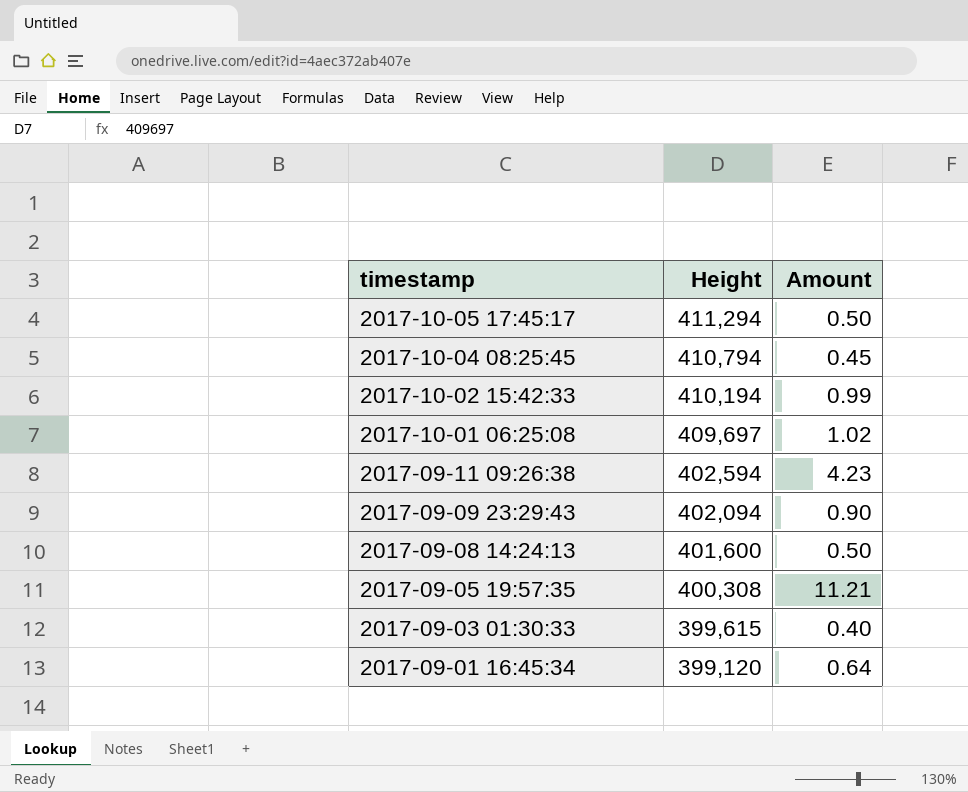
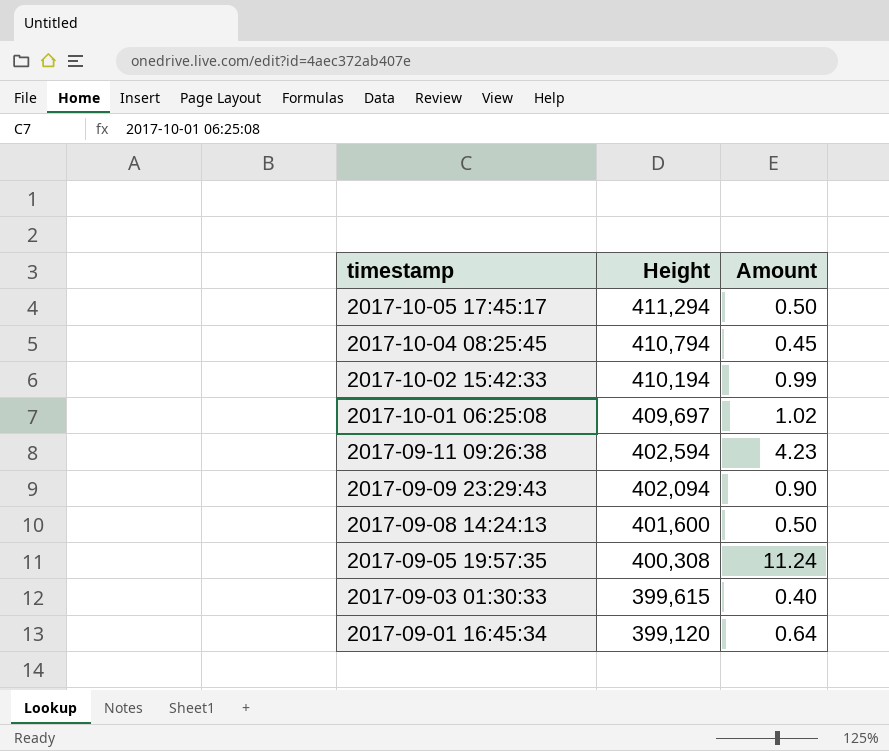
2017-09-05 19:57:35 | Amount: 11.21 -> 11.24

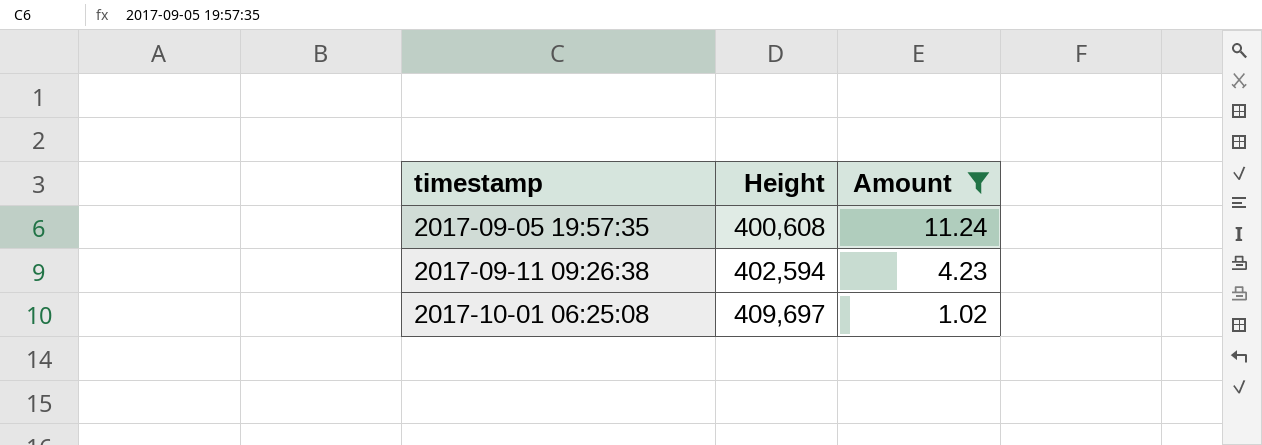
filter: none -> Amount >= 1.02
row order: timestamp descending -> timestamp ascending
2017-09-05 19:57:35 | Height: 400,308 -> 400,608

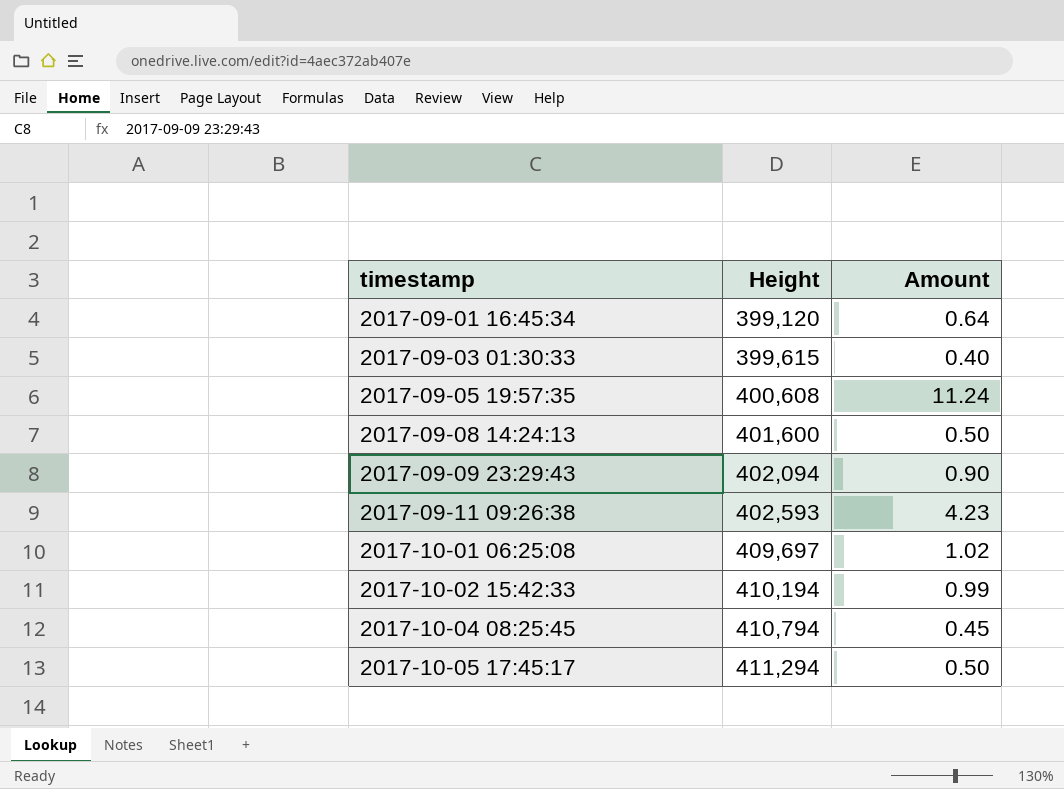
filter: Amount >= 1.02 -> none
2017-09-11 09:26:38 | Height: 402,594 -> 402,593

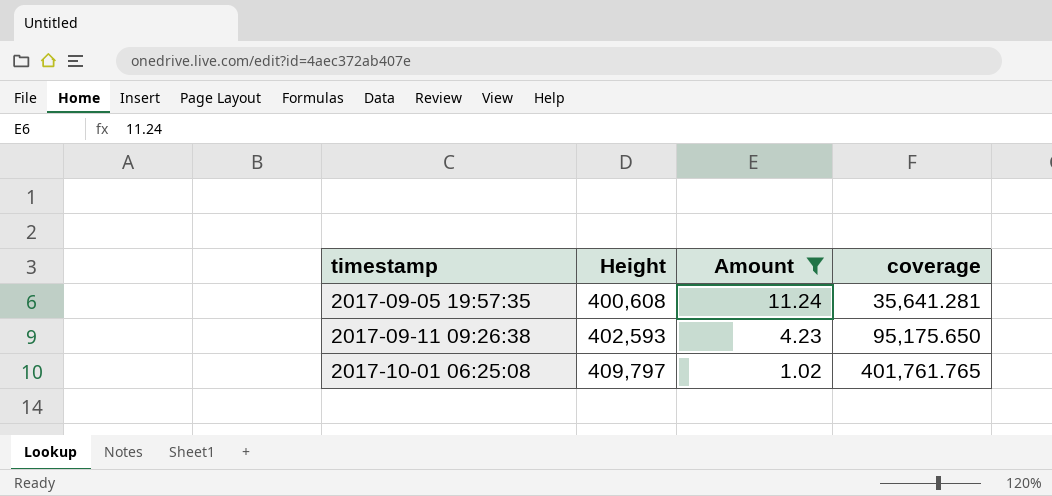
filter: none -> Amount >= 1.02
column coverage | formula: none -> [Height] / [Amount]
2017-10-01 06:25:08 | Height: 409,697 -> 409,797

